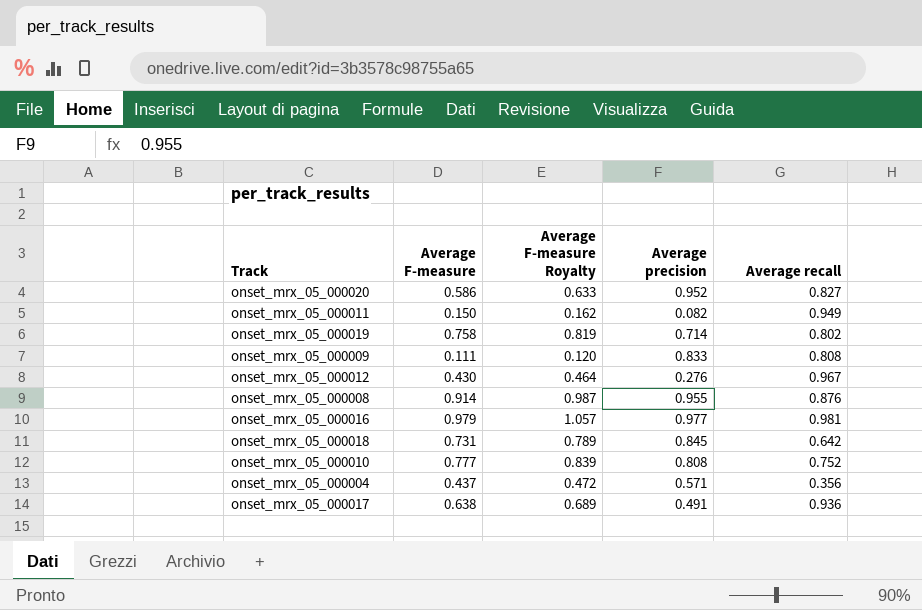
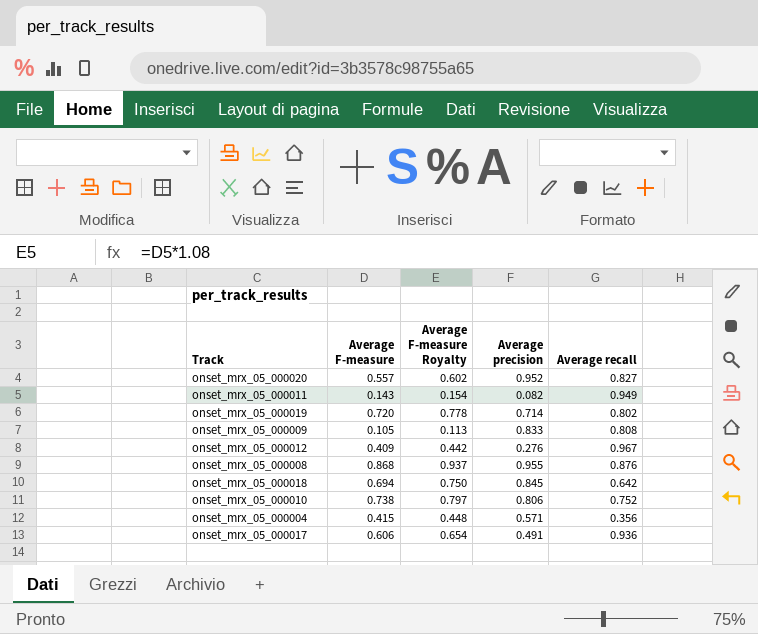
row onset_mrx_05_000016: 0.979 | 1.057 | 0.977 | 0.981 -> none
onset_mrx_05_000020 | Average F-measure: 0.586 -> 0.557
onset_mrx_05_000020 | Average F-measure Royalty: 0.633 -> 0.602
onset_mrx_05_000011 | Average F-measure: 0.150 -> 0.143
onset_mrx_05_000011 | Average F-measure Royalty: 0.162 -> 0.154
onset_mrx_05_000019 | Average F-measure: 0.758 -> 0.720
onset_mrx_05_000019 | Average F-measure Royalty: 0.819 -> 0.778
onset_mrx_05_000009 | Average F-measure: 0.111 -> 0.105
onset_mrx_05_000009 | Average F-measure Royalty: 0.120 -> 0.113
onset_mrx_05_000012 | Average F-measure: 0.430 -> 0.409
onset_mrx_05_000012 | Average F-measure Royalty: 0.464 -> 0.442
onset_mrx_05_000008 | Average F-measure: 0.914 -> 0.868
onset_mrx_05_000008 | Average F-measure Royalty: 0.987 -> 0.937
onset_mrx_05_000018 | Average F-measure: 0.731 -> 0.694
onset_mrx_05_000018 | Average F-measure Royalty: 0.789 -> 0.750
onset_mrx_05_000010 | Average F-measure: 0.777 -> 0.738
onset_mrx_05_000010 | Average F-measure Royalty: 0.839 -> 0.797
onset_mrx_05_000010 | Average precision: 0.808 -> 0.806
onset_mrx_05_000004 | Average F-measure: 0.437 -> 0.415
onset_mrx_05_000004 | Average F-measure Royalty: 0.472 -> 0.448
onset_mrx_05_000017 | Average F-measure: 0.638 -> 0.606
onset_mrx_05_000017 | Average F-measure Royalty: 0.689 -> 0.654

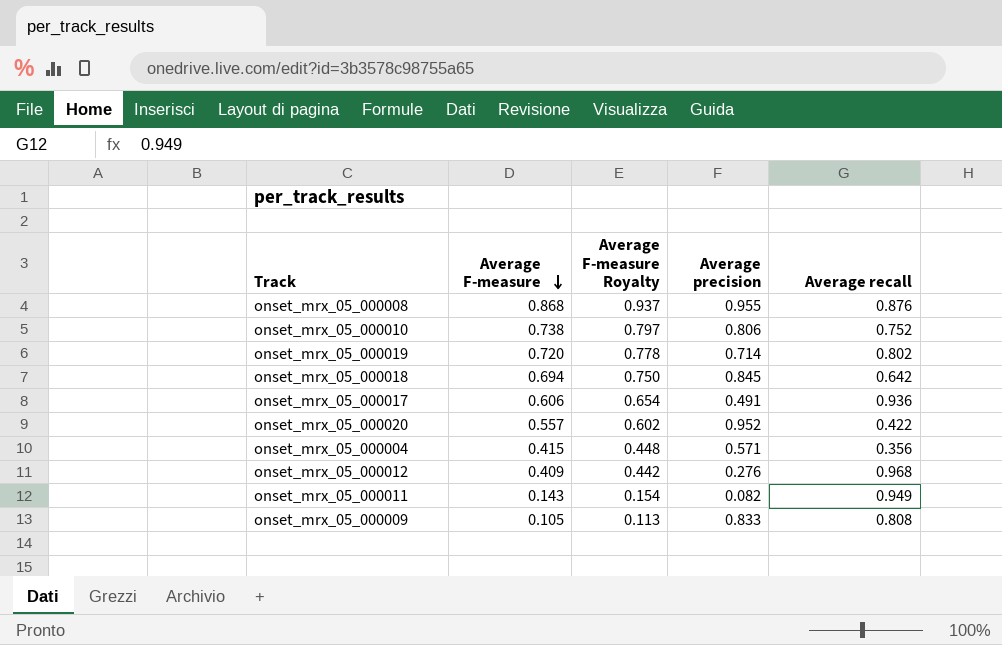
row order: none -> Average F-measure descending
onset_mrx_05_000020 | Average recall: 0.827 -> 0.422
onset_mrx_05_000012 | Average recall: 0.967 -> 0.968

